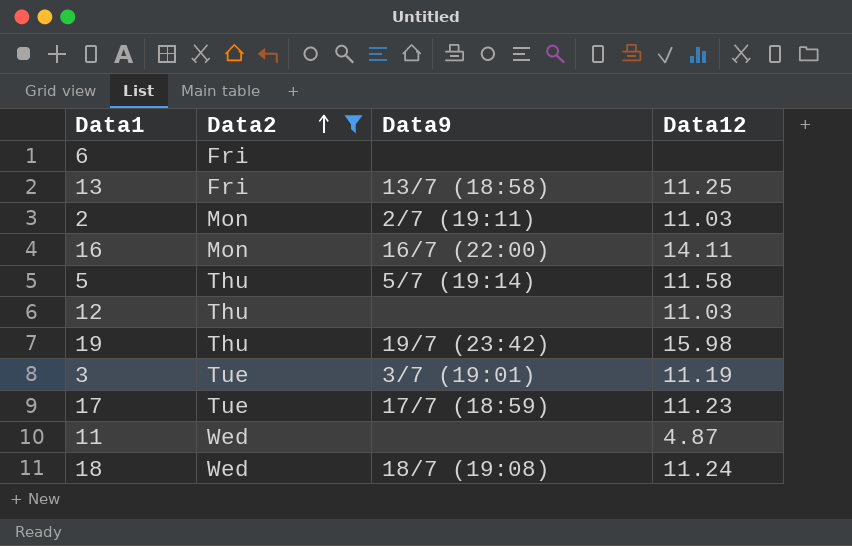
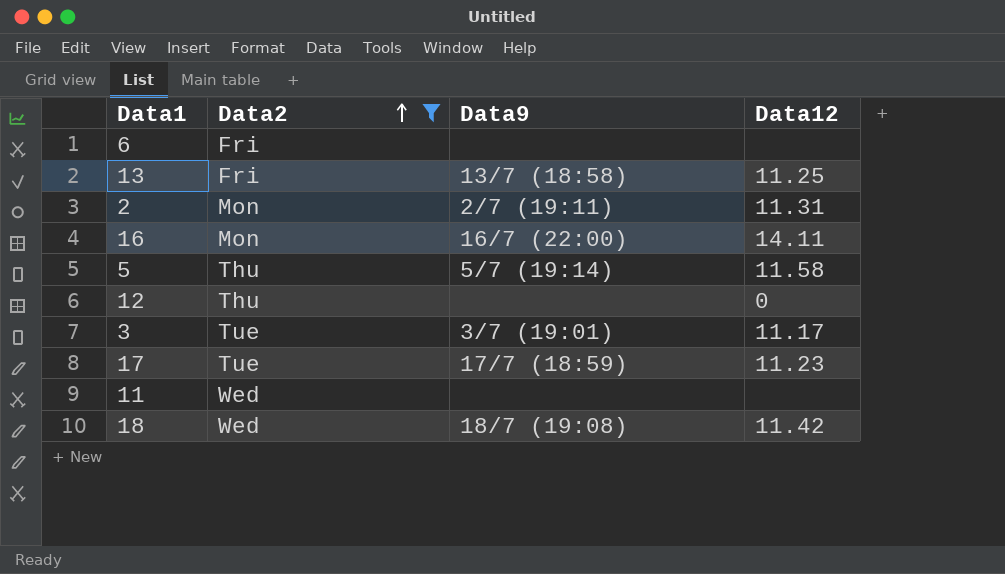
row 19: Thu | 19/7 (23:42) | 15.98 -> none
2 | Data12: 11.03 -> 11.31
12 | Data12: 11.03 -> 0
3 | Data12: 11.19 -> 11.17
11 | Data12: 4.87 -> none
18 | Data12: 11.24 -> 11.42

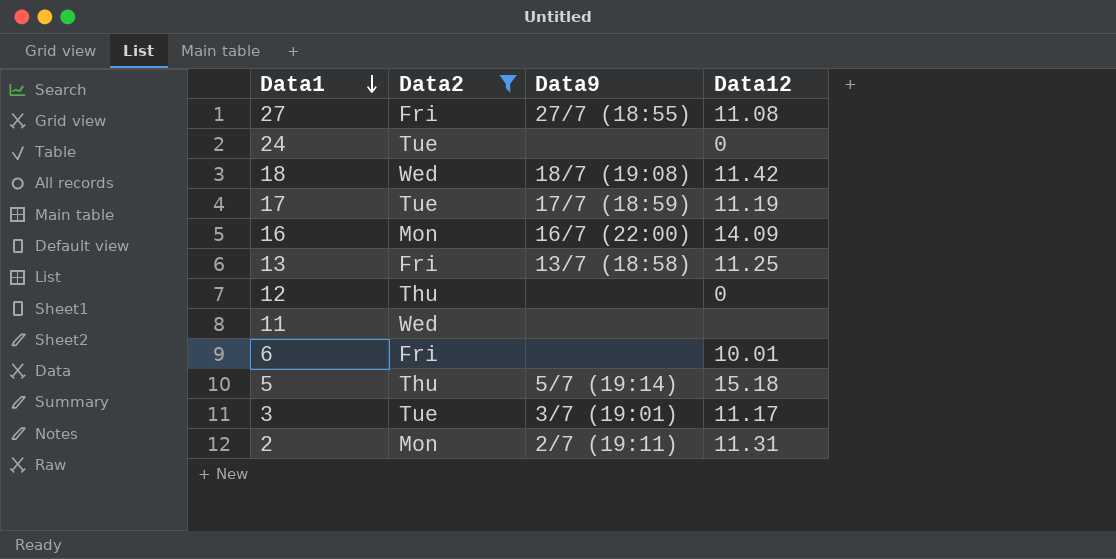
row order: Data2 ascending -> Data1 descending
row 27: none -> Fri | 27/7 (18:55) | 11.08
row 24: none -> Tue | none | 0
17 | Data12: 11.23 -> 11.19
16 | Data12: 14.11 -> 14.09
6 | Data12: none -> 10.01
5 | Data12: 11.58 -> 15.18

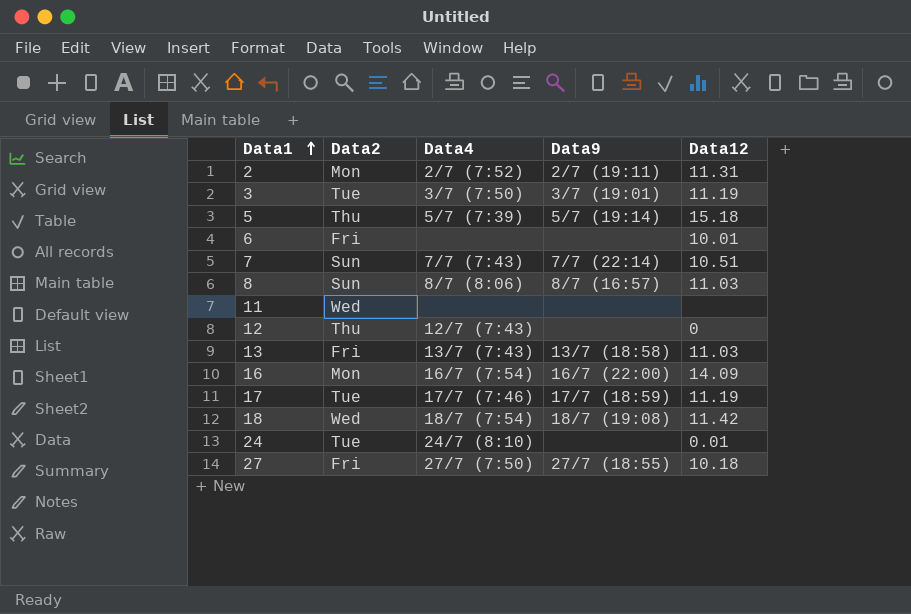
filter: Data2 != Sun -> none
row order: Data1 descending -> Data1 ascending
column Data4 | position: none -> 3
3 | Data12: 11.17 -> 11.19
13 | Data12: 11.25 -> 11.03
24 | Data12: 0 -> 0.01
27 | Data12: 11.08 -> 10.18

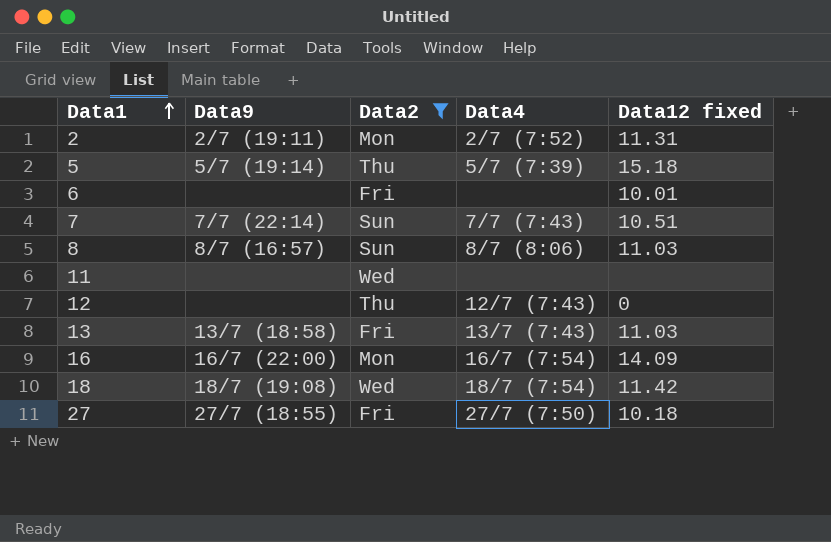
filter: none -> Data2 != Tue
column Data9 | position: 4 -> 2
column name: Data12 -> Data12 fixed

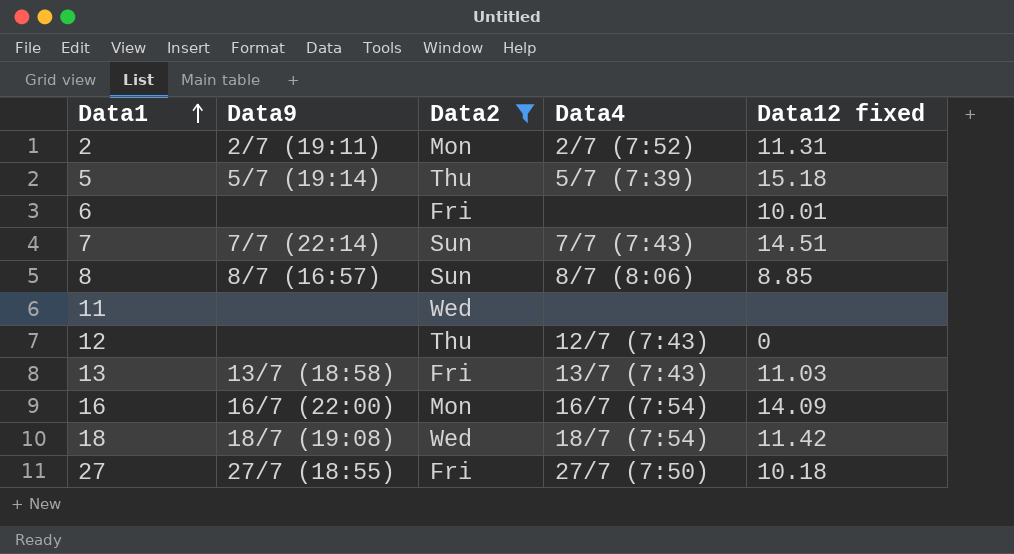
7 | Data12 fixed: 10.51 -> 14.51
8 | Data12 fixed: 11.03 -> 8.85

